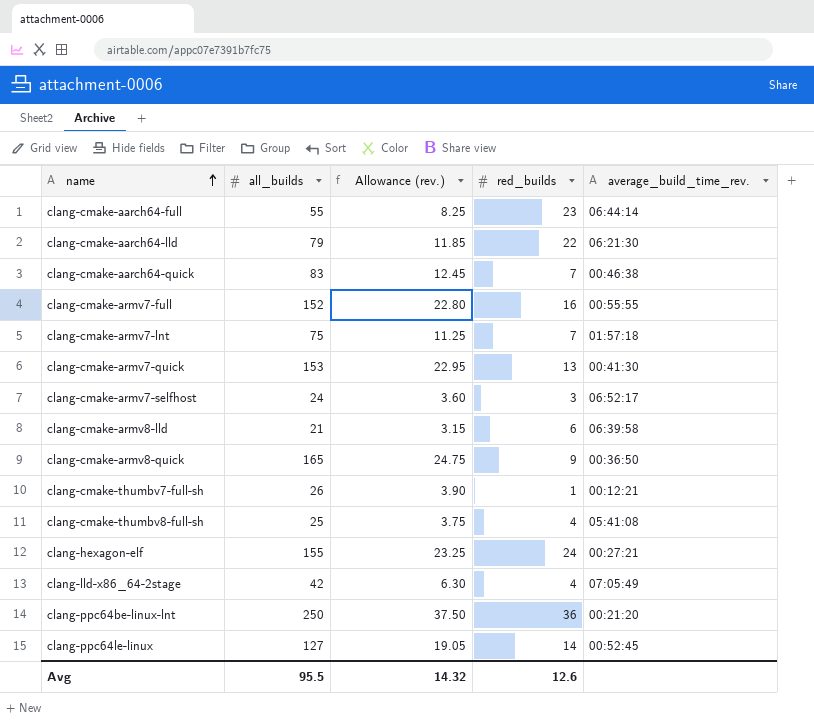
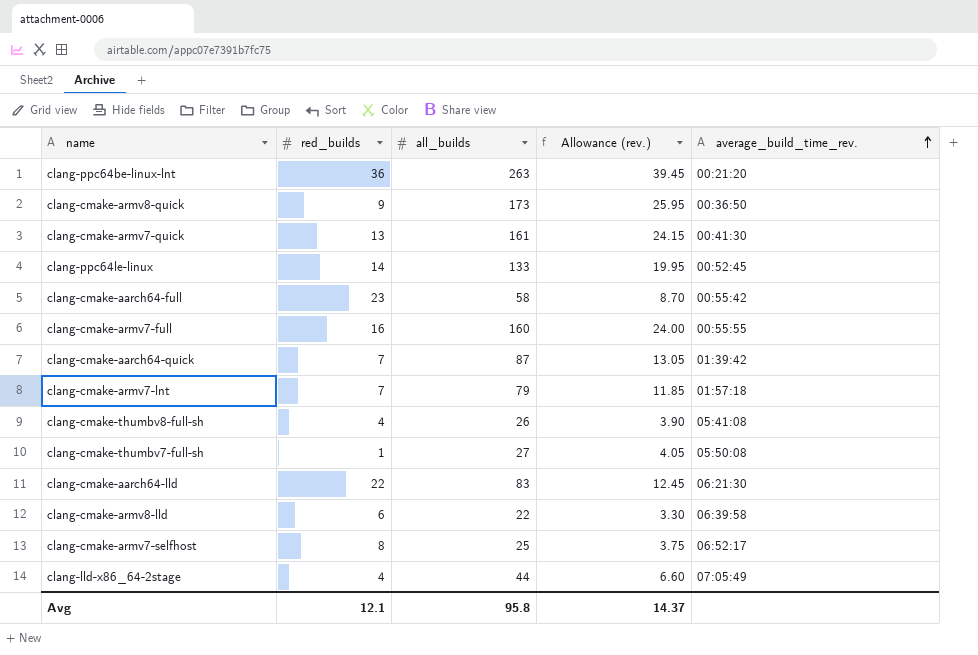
row order: name ascending -> average_build_time_rev. ascending
column red_builds | position: 4 -> 2
row clang-hexagon-elf: 155 | 23.25 | 24 | 00:27:21 -> none
clang-ppc64be-linux-lnt | all_builds: 250 -> 263
clang-ppc64be-linux-lnt | Allowance (rev.): 37.50 -> 39.45
clang-cmake-armv8-quick | all_builds: 165 -> 173
clang-cmake-armv8-quick | Allowance (rev.): 24.75 -> 25.95
clang-cmake-armv7-quick | all_builds: 153 -> 161
clang-cmake-armv7-quick | Allowance (rev.): 22.95 -> 24.15
clang-ppc64le-linux | all_builds: 127 -> 133
clang-ppc64le-linux | Allowance (rev.): 19.05 -> 19.95
clang-cmake-aarch64-full | all_builds: 55 -> 58
clang-cmake-aarch64-full | Allowance (rev.): 8.25 -> 8.70
clang-cmake-aarch64-full | average_build_time_rev.: 06:44:14 -> 00:55:42
clang-cmake-armv7-full | all_builds: 152 -> 160
clang-cmake-armv7-full | Allowance (rev.): 22.80 -> 24.00
clang-cmake-aarch64-quick | all_builds: 83 -> 87
clang-cmake-aarch64-quick | Allowance (rev.): 12.45 -> 13.05
clang-cmake-aarch64-quick | average_build_time_rev.: 00:46:38 -> 01:39:42
clang-cmake-armv7-lnt | all_builds: 75 -> 79
clang-cmake-armv7-lnt | Allowance (rev.): 11.25 -> 11.85
clang-cmake-thumbv8-full-sh | all_builds: 25 -> 26
clang-cmake-thumbv8-full-sh | Allowance (rev.): 3.75 -> 3.90
clang-cmake-thumbv7-full-sh | all_builds: 26 -> 27
clang-cmake-thumbv7-full-sh | Allowance (rev.): 3.90 -> 4.05
clang-cmake-thumbv7-full-sh | average_build_time_rev.: 00:12:21 -> 05:50:08
clang-cmake-aarch64-lld | all_builds: 79 -> 83
clang-cmake-aarch64-lld | Allowance (rev.): 11.85 -> 12.45
clang-cmake-armv8-lld | all_builds: 21 -> 22
clang-cmake-armv8-lld | Allowance (rev.): 3.15 -> 3.30
clang-cmake-armv7-selfhost | red_builds: 3 -> 8
clang-cmake-armv7-selfhost | all_builds: 24 -> 25
clang-cmake-armv7-selfhost | Allowance (rev.): 3.60 -> 3.75
clang-lld-x86_64-2stage | all_builds: 42 -> 44
clang-lld-x86_64-2stage | Allowance (rev.): 6.30 -> 6.60
Avg | red_builds: 12.6 -> 12.1
Avg | all_builds: 95.5 -> 95.8
Avg | Allowance (rev.): 14.32 -> 14.37

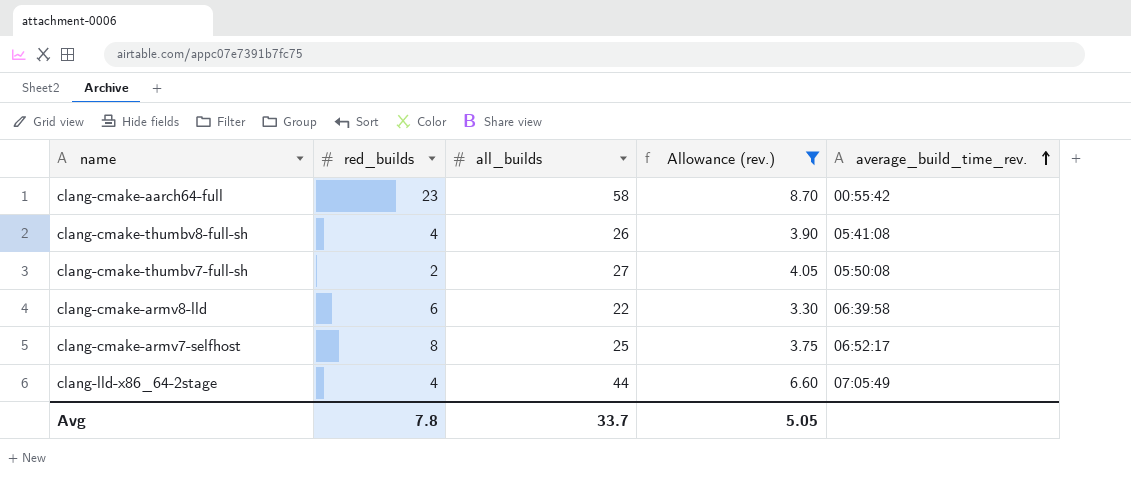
filter: none -> Allowance (rev.) <= 8.70
clang-cmake-thumbv7-full-sh | red_builds: 1 -> 2
Avg | red_builds: 12.1 -> 7.8
Avg | all_builds: 95.8 -> 33.7
Avg | Allowance (rev.): 14.37 -> 5.05

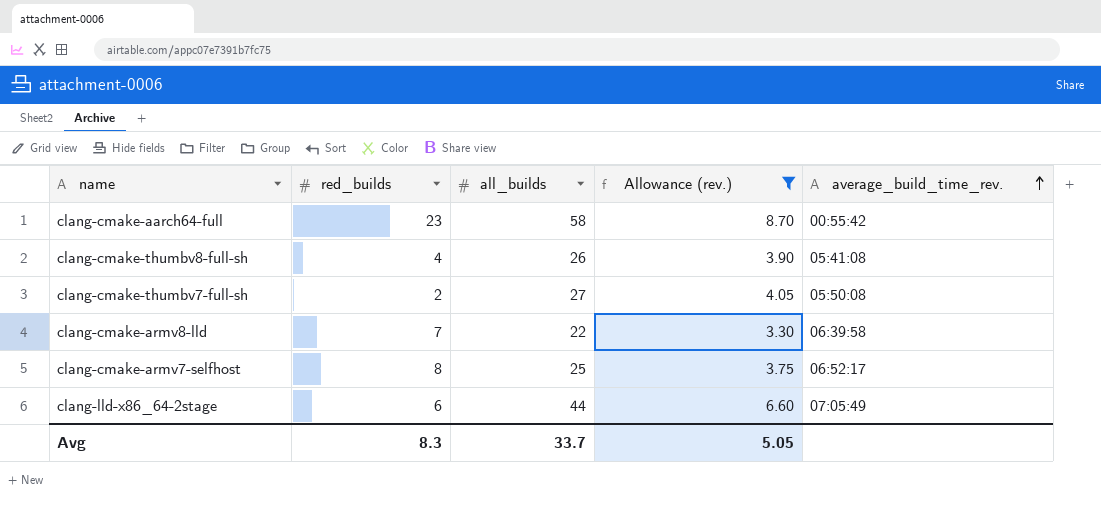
clang-cmake-armv8-lld | red_builds: 6 -> 7
clang-lld-x86_64-2stage | red_builds: 4 -> 6
Avg | red_builds: 7.8 -> 8.3

